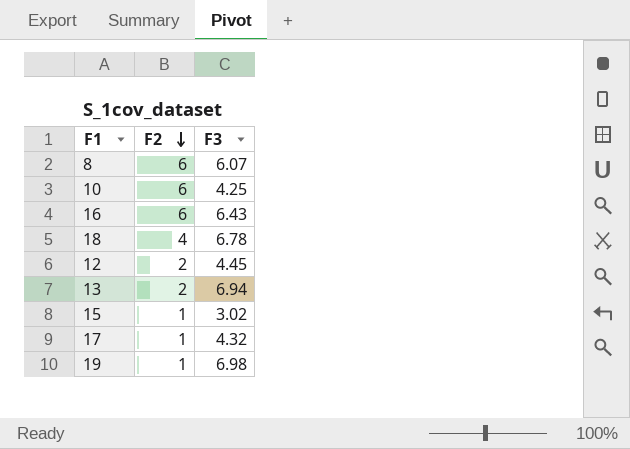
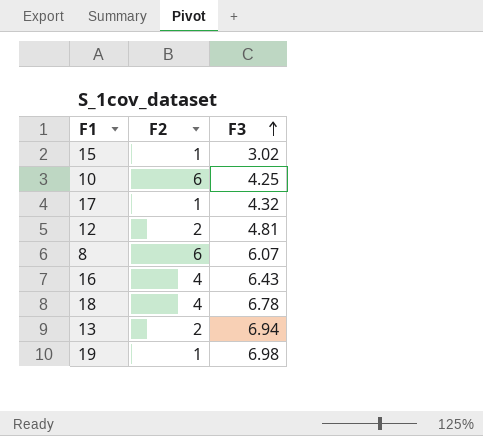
row order: F2 descending -> F3 ascending
12 | F3: 4.45 -> 4.81
16 | F2: 6 -> 4

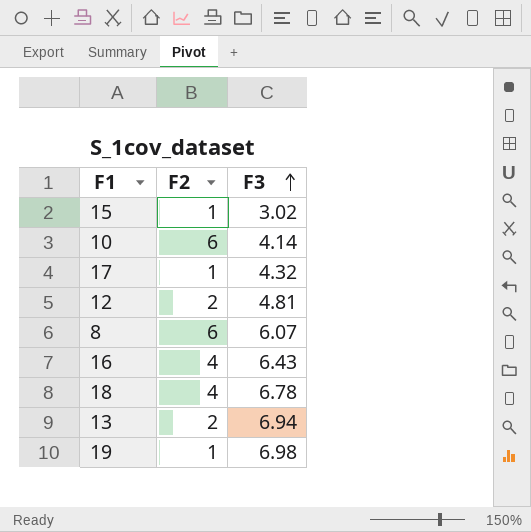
10 | F3: 4.25 -> 4.14

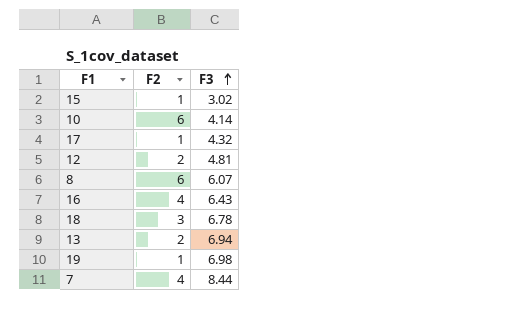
18 | F2: 4 -> 3
row 7: none -> 4 | 8.44

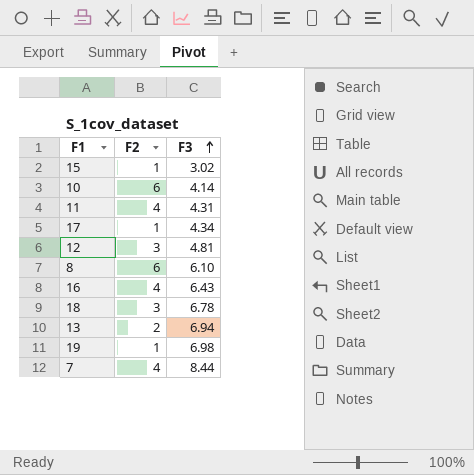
row 11: none -> 4 | 4.31
17 | F3: 4.32 -> 4.34
12 | F2: 2 -> 3
8 | F3: 6.07 -> 6.10

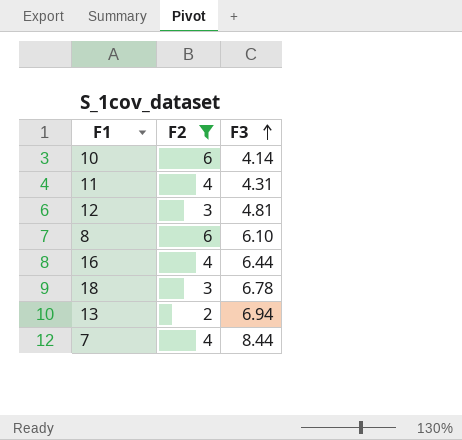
filter: none -> F2 != 1
16 | F3: 6.43 -> 6.44

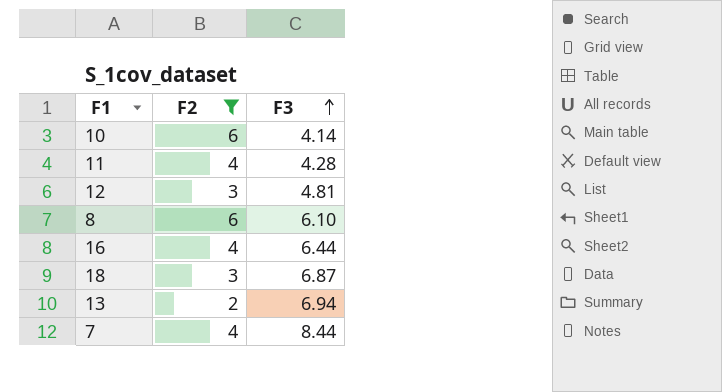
11 | F3: 4.31 -> 4.28
18 | F3: 6.78 -> 6.87

